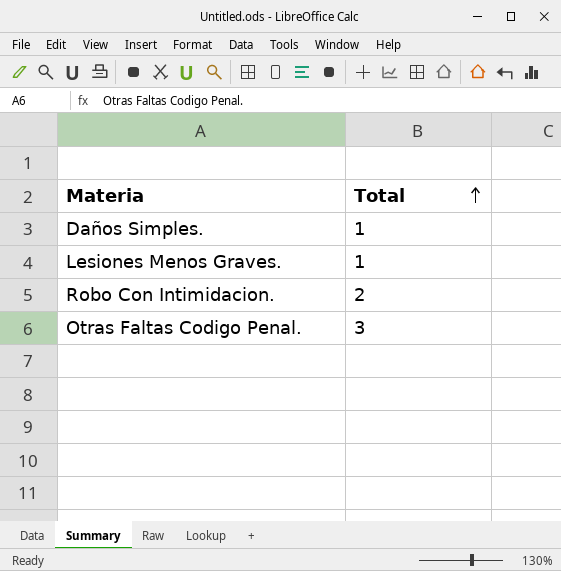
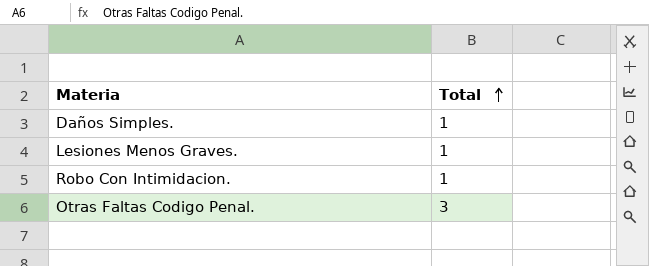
Robo Con Intimidacion. | Total: 2 -> 1

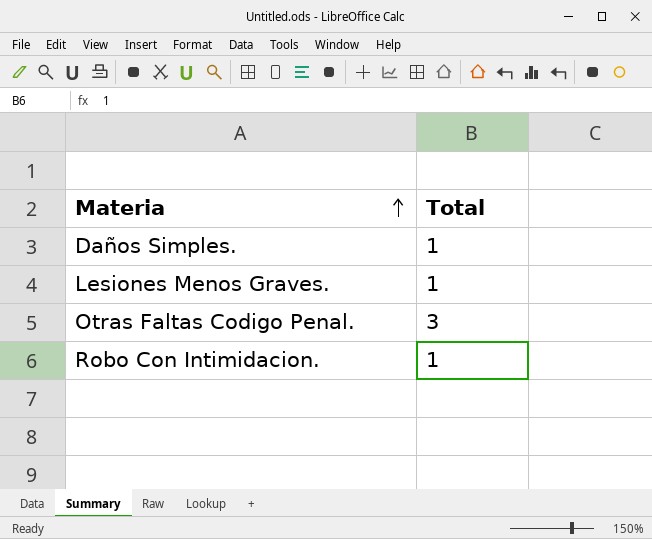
row order: Total ascending -> Materia ascending

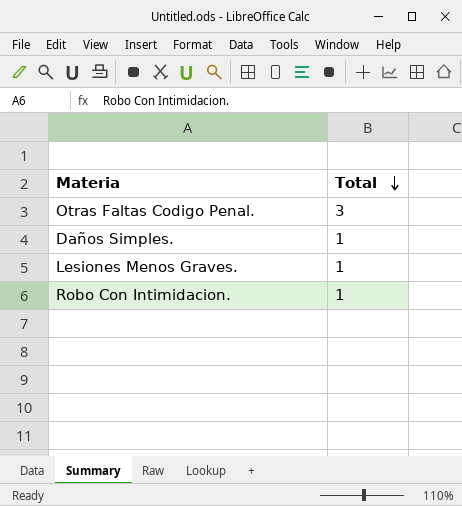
row order: Materia ascending -> Total descending

